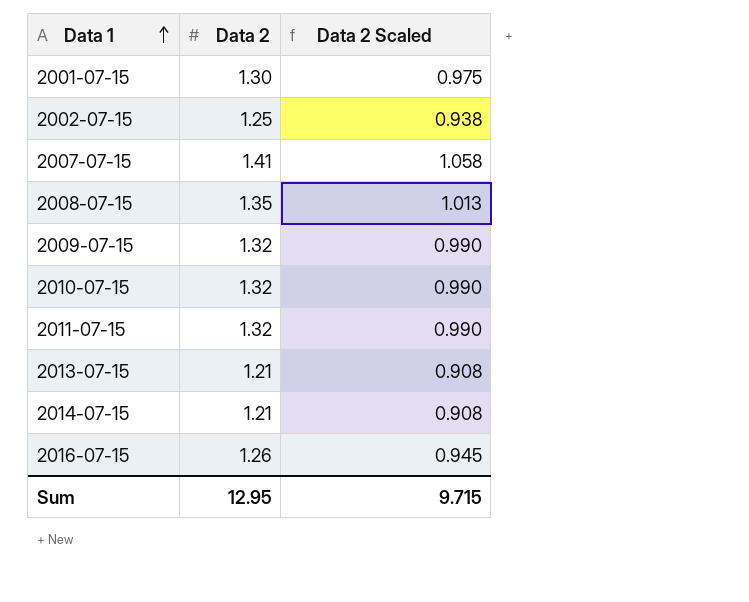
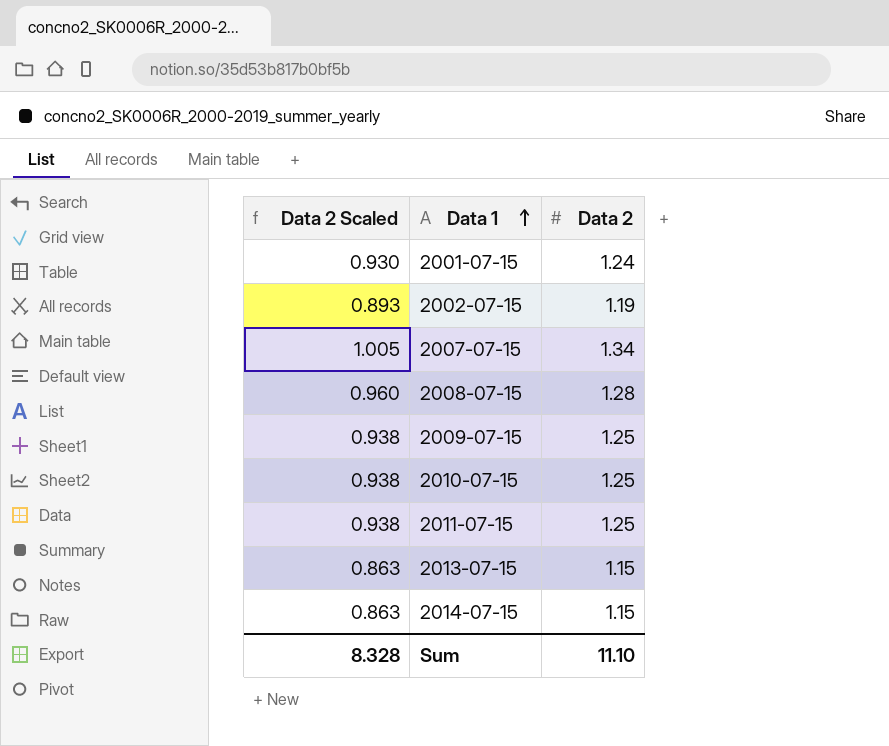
column Data 2 Scaled | position: 3 -> 1
row 2016-07-15: 1.26 | 0.945 -> none
2001-07-15 | Data 2 Scaled: 0.975 -> 0.930
2001-07-15 | Data 2: 1.30 -> 1.24
2002-07-15 | Data 2 Scaled: 0.938 -> 0.893
2002-07-15 | Data 2: 1.25 -> 1.19
2007-07-15 | Data 2 Scaled: 1.058 -> 1.005
2007-07-15 | Data 2: 1.41 -> 1.34
2008-07-15 | Data 2 Scaled: 1.013 -> 0.960
2008-07-15 | Data 2: 1.35 -> 1.28
2009-07-15 | Data 2 Scaled: 0.990 -> 0.938
2009-07-15 | Data 2: 1.32 -> 1.25
2010-07-15 | Data 2 Scaled: 0.990 -> 0.938
2010-07-15 | Data 2: 1.32 -> 1.25
2011-07-15 | Data 2 Scaled: 0.990 -> 0.938
2011-07-15 | Data 2: 1.32 -> 1.25
2013-07-15 | Data 2 Scaled: 0.908 -> 0.863
2013-07-15 | Data 2: 1.21 -> 1.15
2014-07-15 | Data 2 Scaled: 0.908 -> 0.863
2014-07-15 | Data 2: 1.21 -> 1.15
Sum | Data 2 Scaled: 9.715 -> 8.328
Sum | Data 2: 12.95 -> 11.10

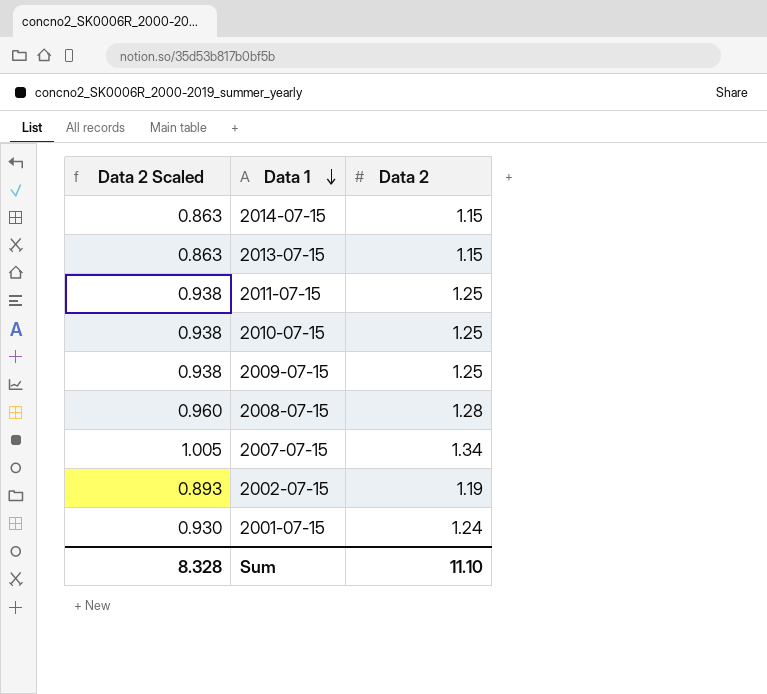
row order: Data 1 ascending -> Data 1 descending

